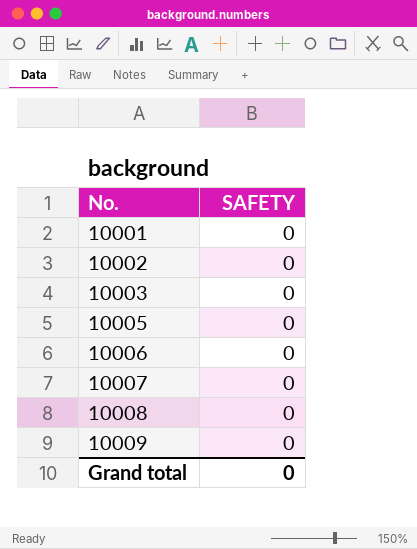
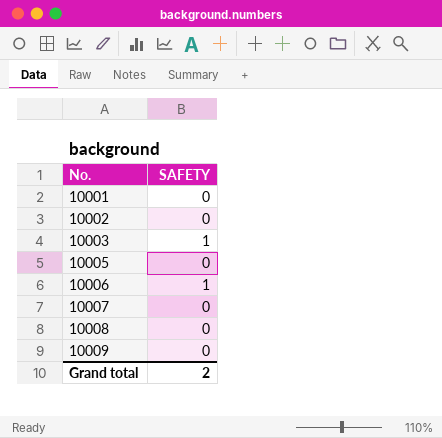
10003 | SAFETY: 0 -> 1
10006 | SAFETY: 0 -> 1
Grand total | SAFETY: 0 -> 2

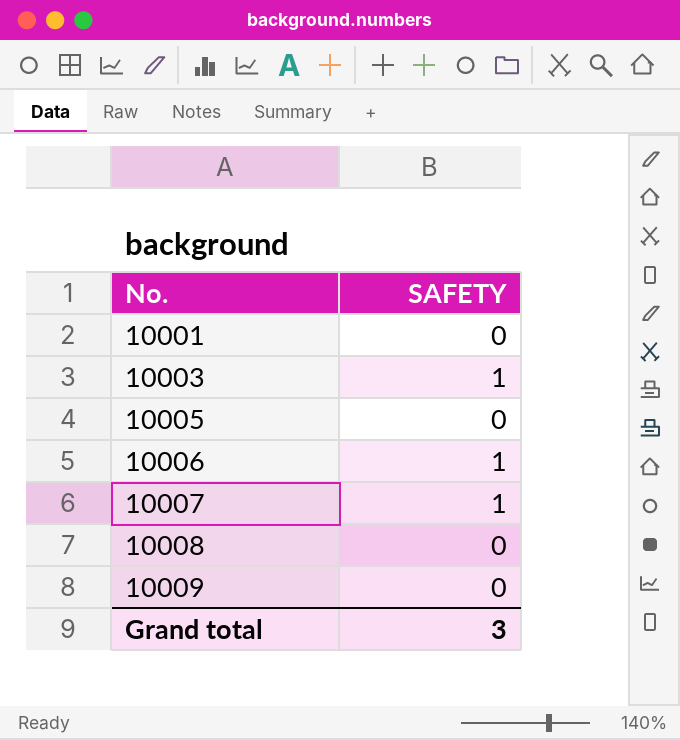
row 10002: 0 -> none
10007 | SAFETY: 0 -> 1
Grand total | SAFETY: 2 -> 3

